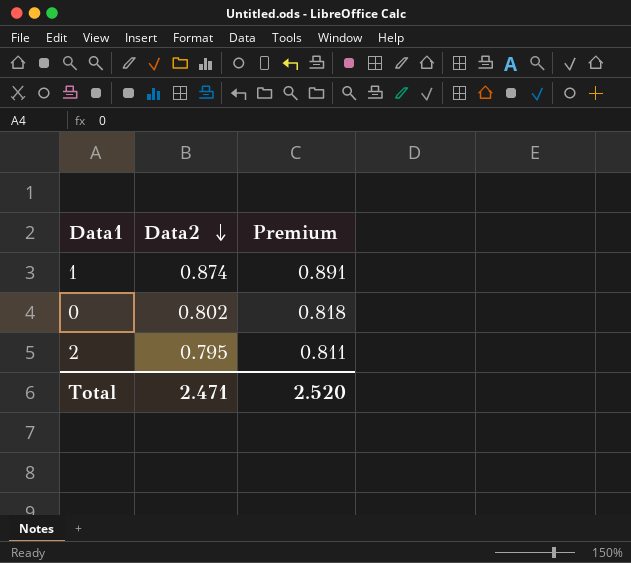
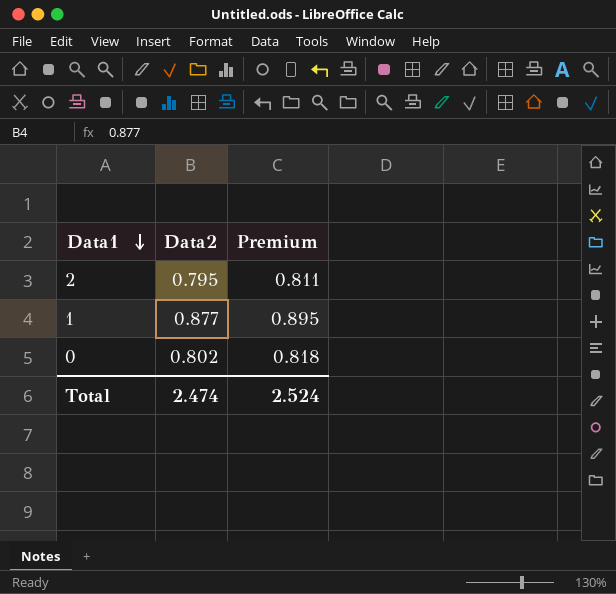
row order: Data2 descending -> Data1 descending
1 | Data2: 0.874 -> 0.877
1 | Premium: 0.891 -> 0.895
Total | Data2: 2.471 -> 2.474
Total | Premium: 2.520 -> 2.524

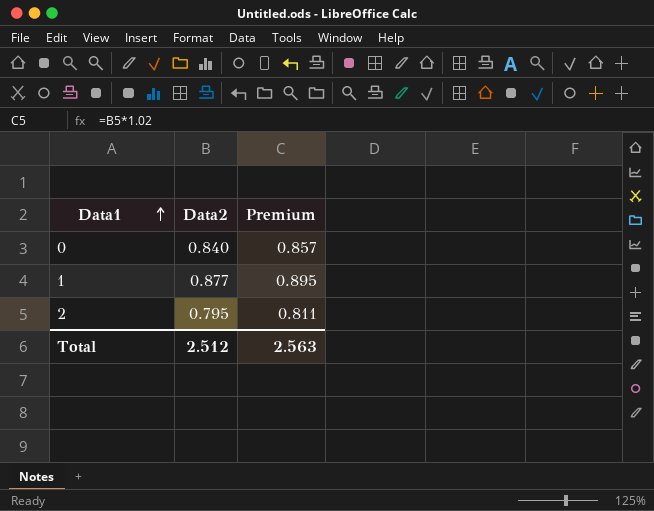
row order: Data1 descending -> Data1 ascending
0 | Data2: 0.802 -> 0.840
0 | Premium: 0.818 -> 0.857
Total | Data2: 2.474 -> 2.512
Total | Premium: 2.524 -> 2.563

